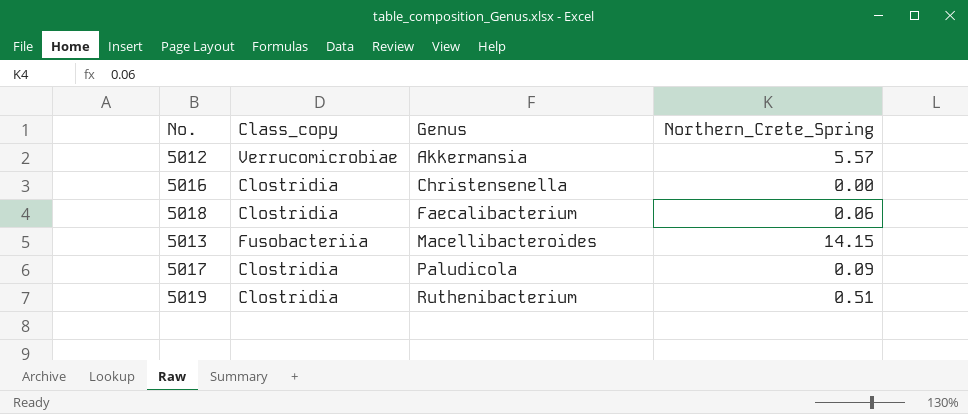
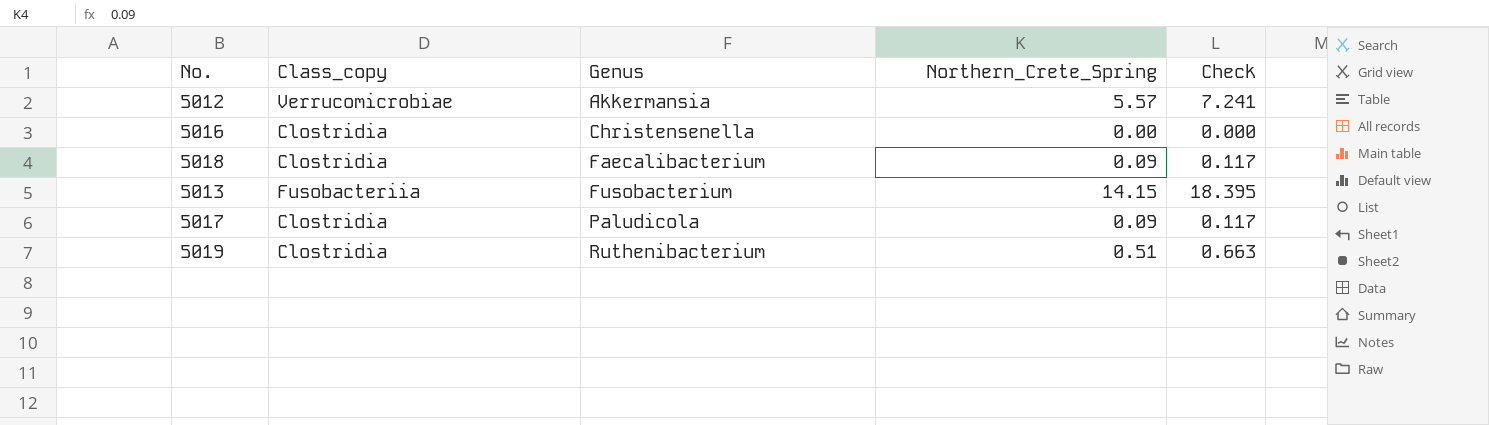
column Check | formula: none -> [Northern_Crete_Spring] * 1.3
5018 | Northern_Crete_Spring: 0.06 -> 0.09
5013 | Genus: Macellibacteroides -> Fusobacterium

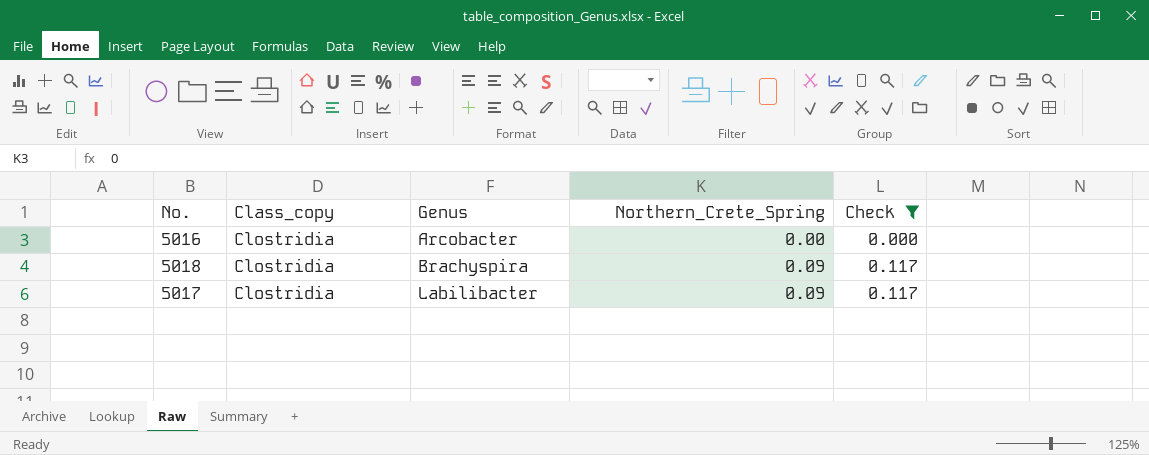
filter: none -> Check <= 0.117
5016 | Genus: Christensenella -> Arcobacter
5018 | Genus: Faecalibacterium -> Brachyspira
5017 | Genus: Paludicola -> Labilibacter

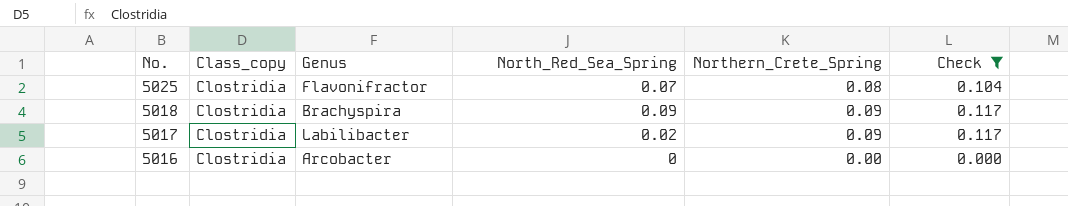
row order: Genus ascending -> No. descending
column North_Red_Sea_Spring | position: none -> 4
row 5025: none -> Clostridia | Flavonifractor | 0.07 | 0.08 | 0.104

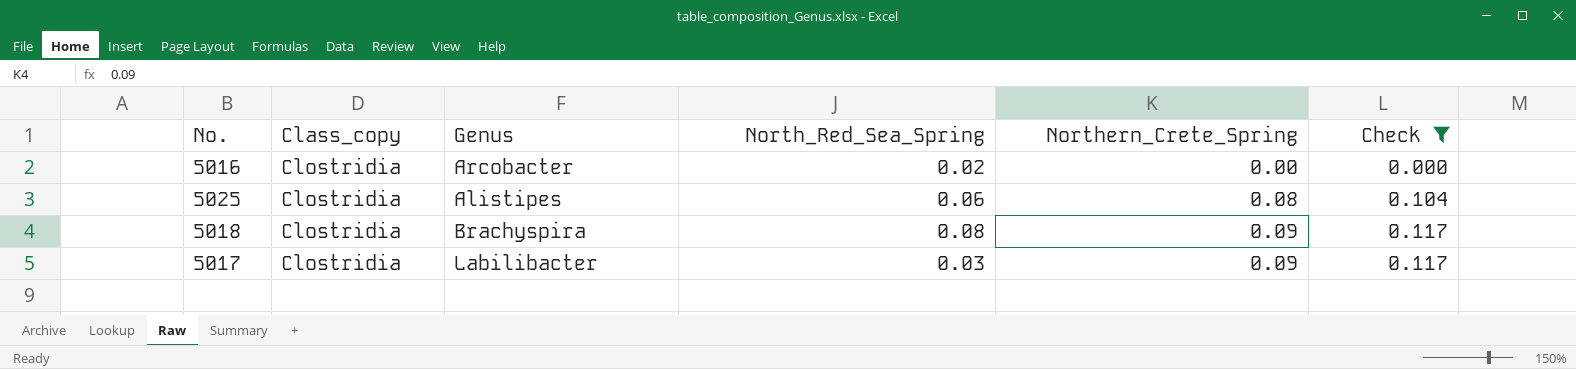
row order: No. descending -> Northern_Crete_Spring ascending
5016 | North_Red_Sea_Spring: 0 -> 0.02
5025 | Genus: Flavonifractor -> Alistipes
5025 | North_Red_Sea_Spring: 0.07 -> 0.06
5018 | North_Red_Sea_Spring: 0.09 -> 0.08
5017 | North_Red_Sea_Spring: 0.02 -> 0.03

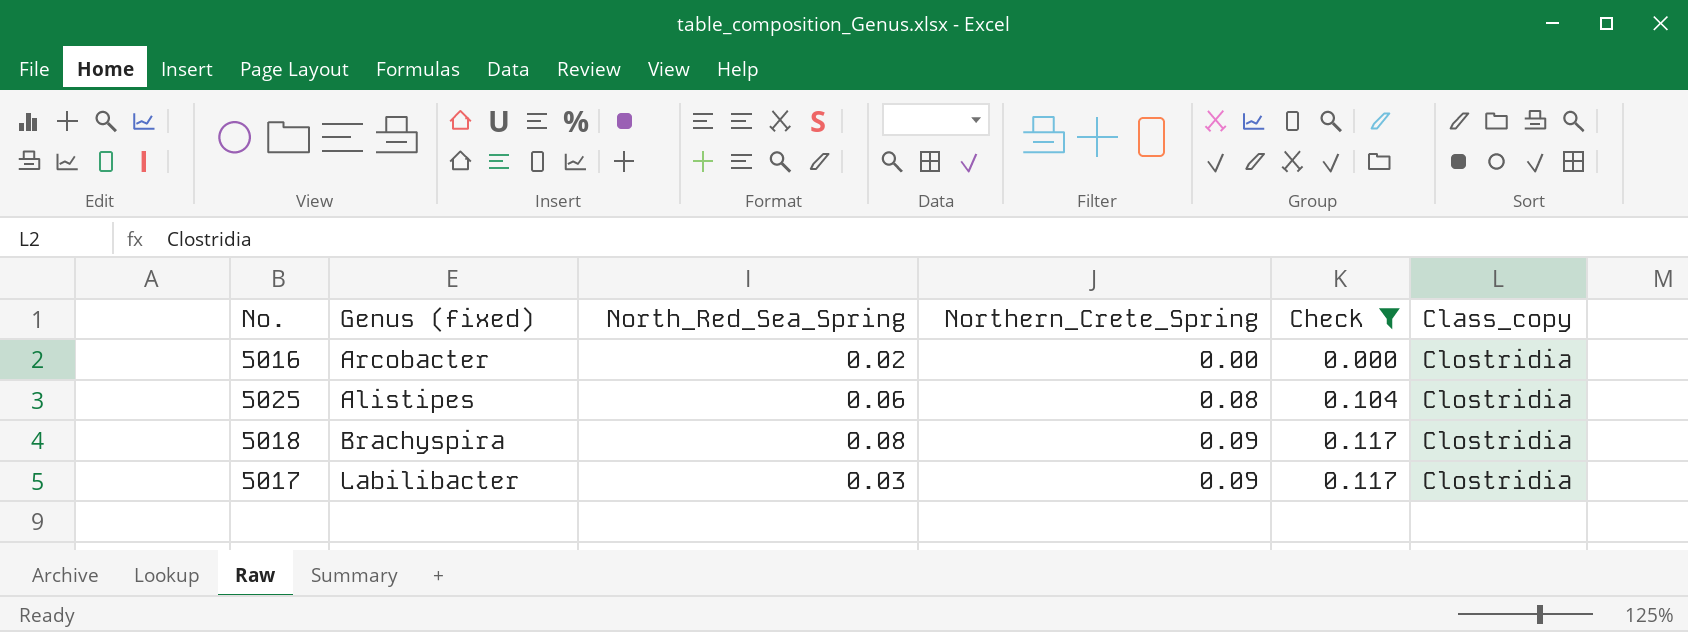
column name: Genus -> Genus (fixed)
column Class_copy | position: 2 -> 6

